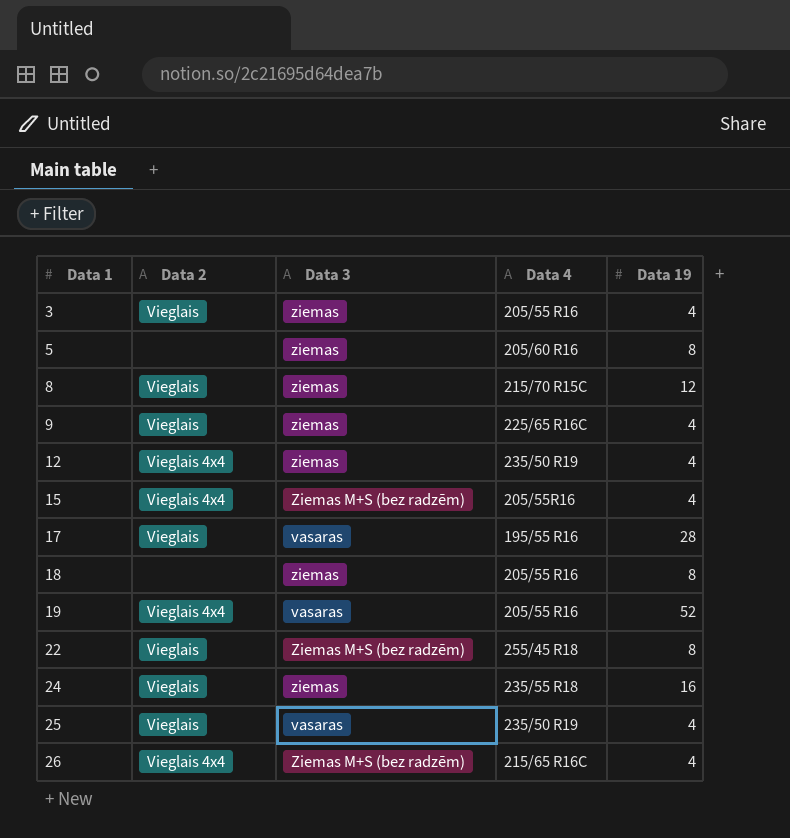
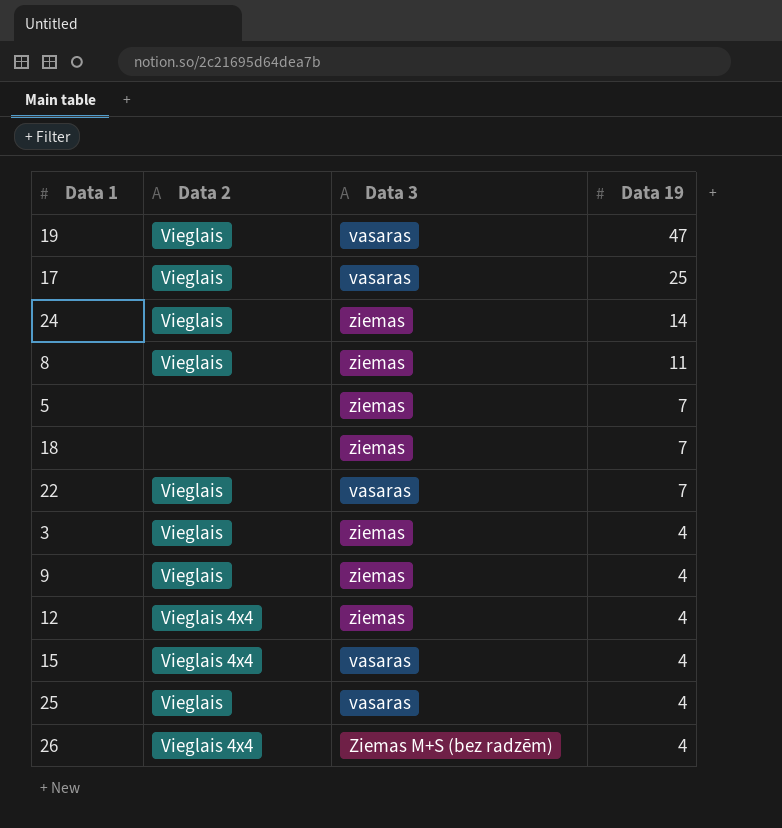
row order: Data 1 ascending -> Data 19 descending
column Data 4 | position: 4 -> none
19 | Data 2: Vieglais 4x4 -> Vieglais
19 | Data 19: 52 -> 47
17 | Data 19: 28 -> 25
24 | Data 19: 16 -> 14
8 | Data 19: 12 -> 11
5 | Data 19: 8 -> 7
18 | Data 19: 8 -> 7
22 | Data 3: Ziemas M+S (bez radzēm) -> vasaras
22 | Data 19: 8 -> 7
15 | Data 3: Ziemas M+S (bez radzēm) -> vasaras

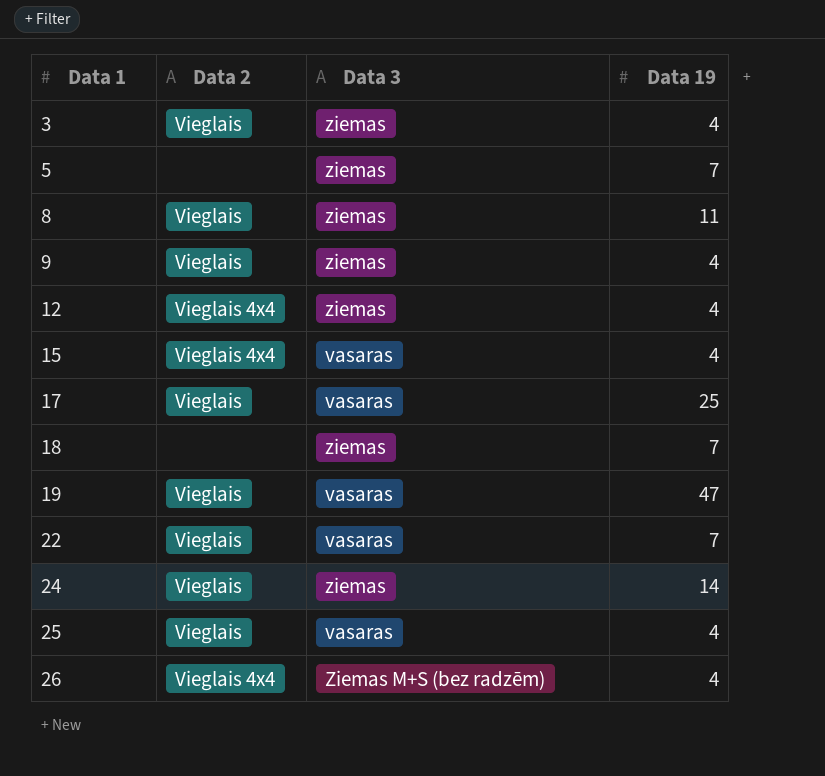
row order: Data 19 descending -> Data 1 ascending

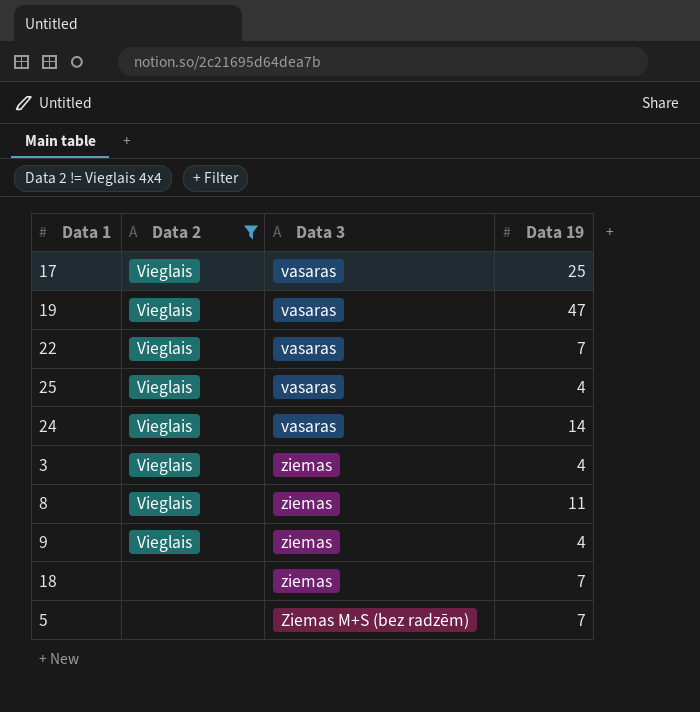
filter: none -> Data 2 != Vieglais 4x4
row order: Data 1 ascending -> Data 3 ascending
24 | Data 3: ziemas -> vasaras
5 | Data 3: ziemas -> Ziemas M+S (bez radzēm)

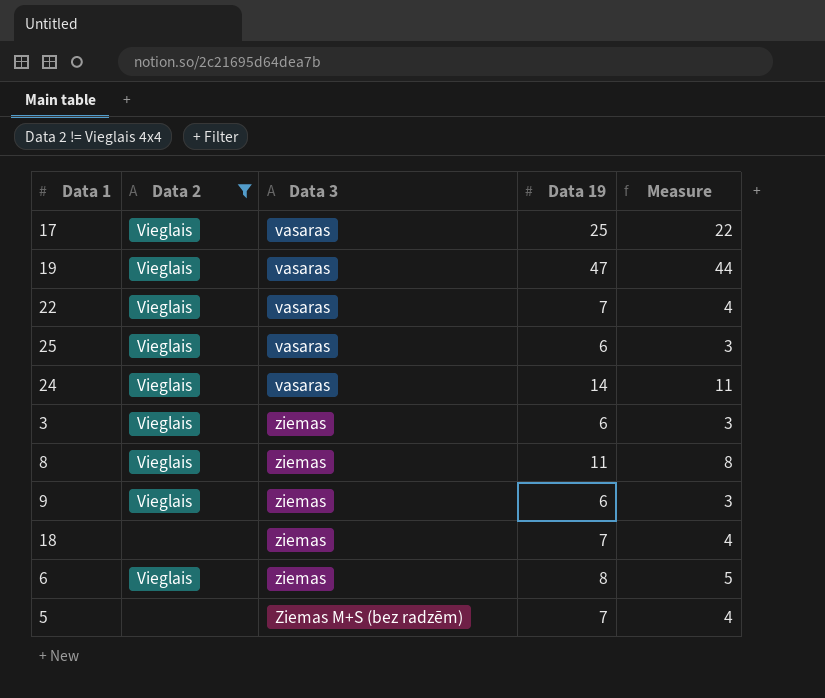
column Measure | formula: none -> [Data 19] - 3
25 | Data 19: 4 -> 6
3 | Data 19: 4 -> 6
9 | Data 19: 4 -> 6
row 6: none -> Vieglais | ziemas | 8 | 5

